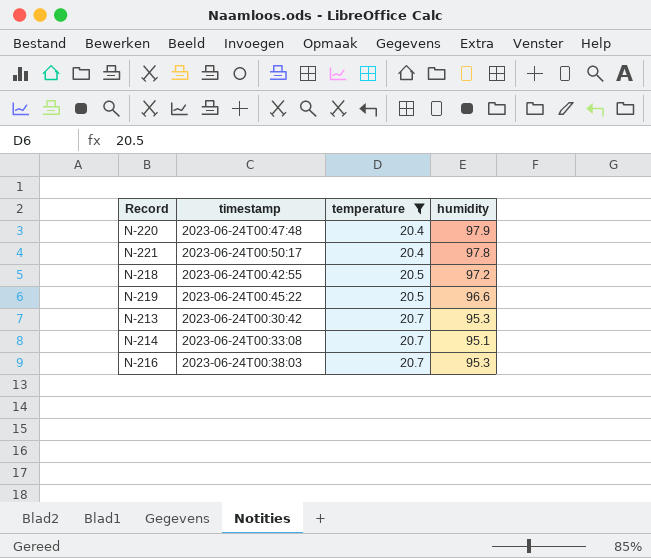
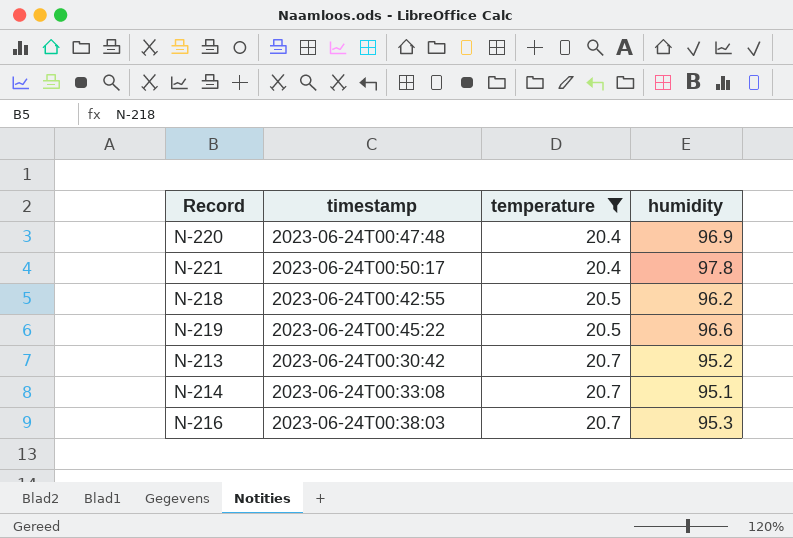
N-220 | humidity: 97.9 -> 96.9
N-218 | humidity: 97.2 -> 96.2
N-213 | humidity: 95.3 -> 95.2

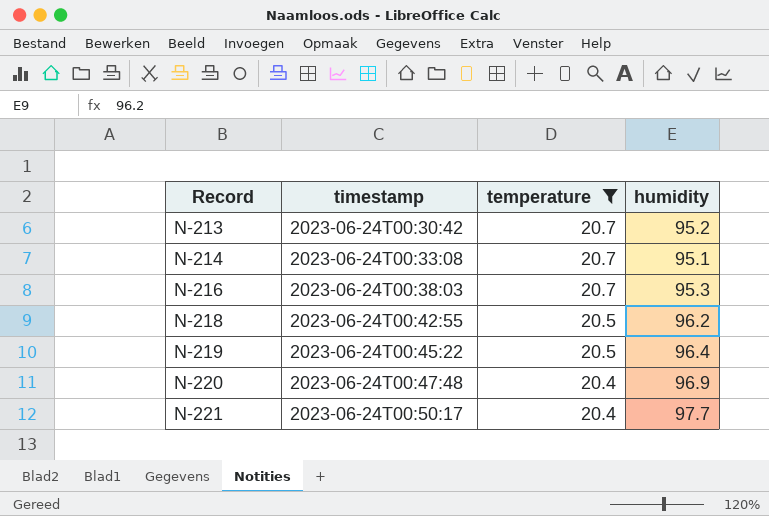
row order: temperature ascending -> Record ascending
N-219 | humidity: 96.6 -> 96.4
N-221 | humidity: 97.8 -> 97.7

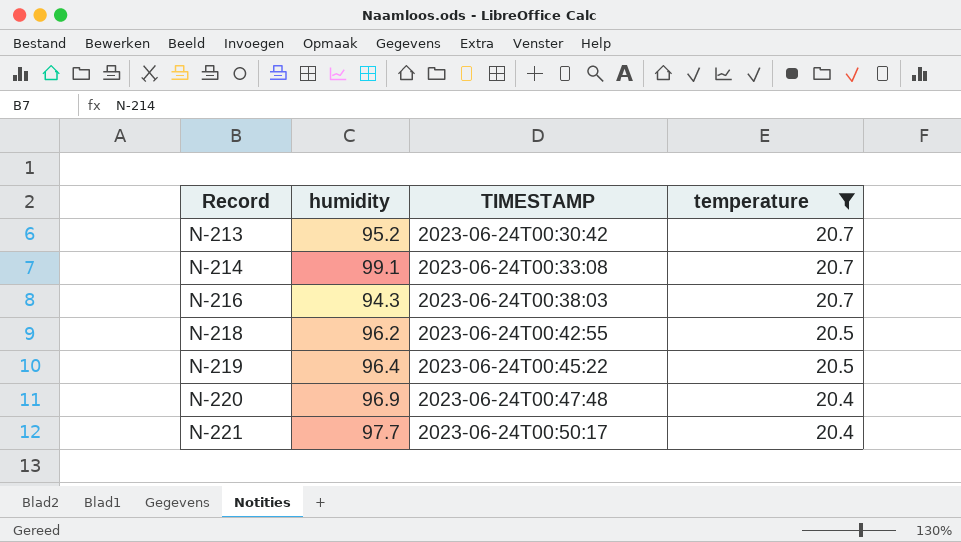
column humidity | position: 4 -> 2
column name: timestamp -> TIMESTAMP
N-214 | humidity: 95.1 -> 99.1
N-216 | humidity: 95.3 -> 94.3

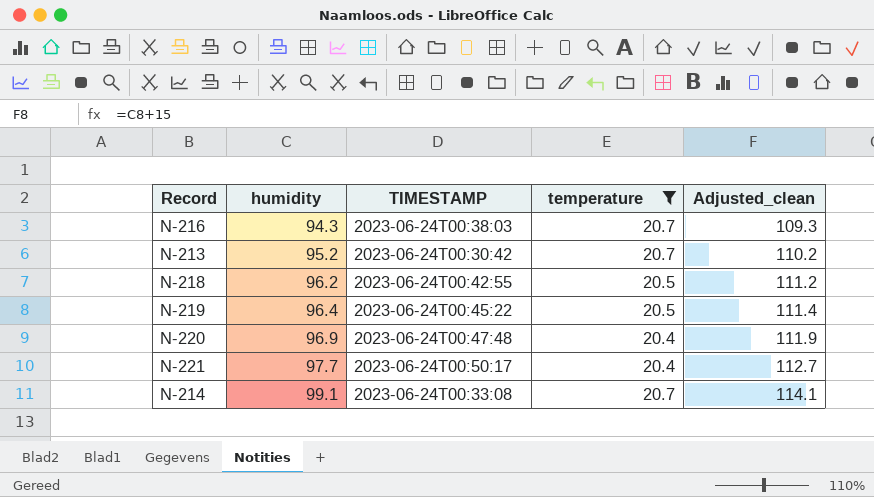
row order: Record ascending -> humidity ascending
column Adjusted_clean | formula: none -> [humidity] + 15

